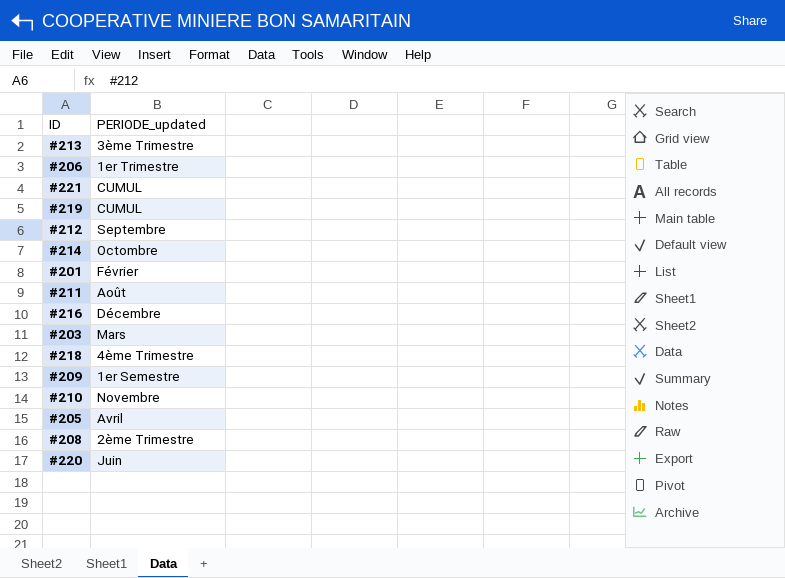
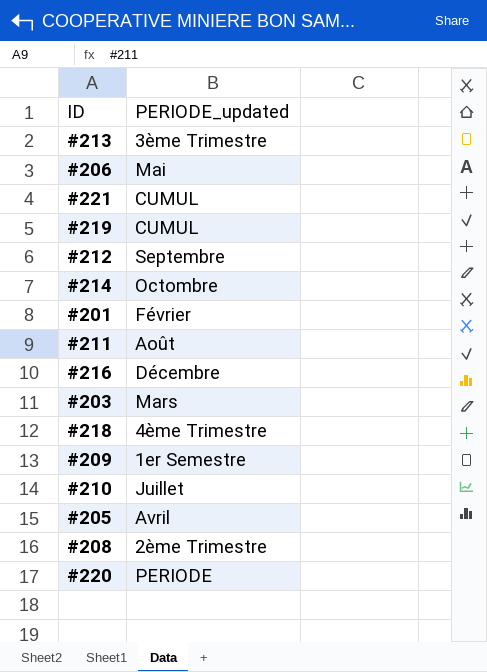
#206 | PERIODE_updated: 1er Trimestre -> Mai
#210 | PERIODE_updated: Novembre -> Juillet
#220 | PERIODE_updated: Juin -> PERIODE

